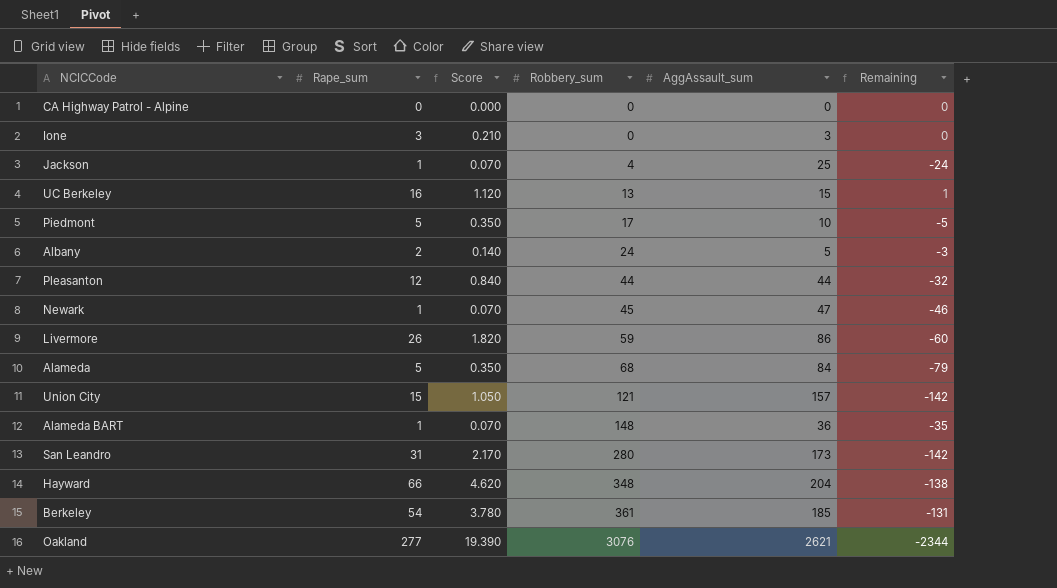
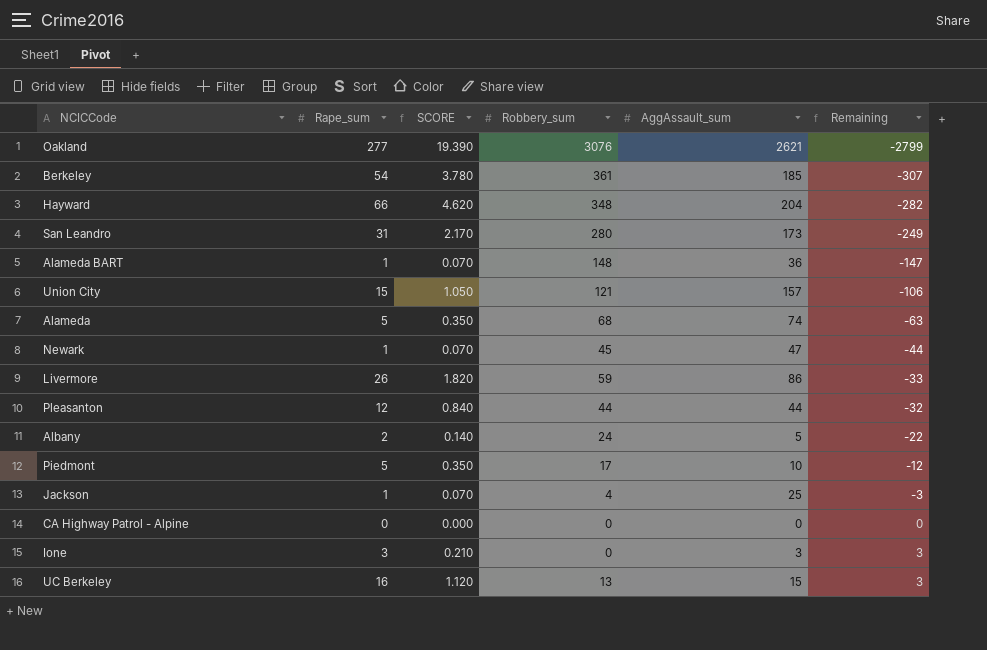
row order: Robbery_sum ascending -> Remaining ascending
column name: Score -> SCORE
column Remaining | formula: [Rape_sum] - [AggAssault_sum] -> [Rape_sum] - [Robbery_sum]
Alameda | AggAssault_sum: 84 -> 74

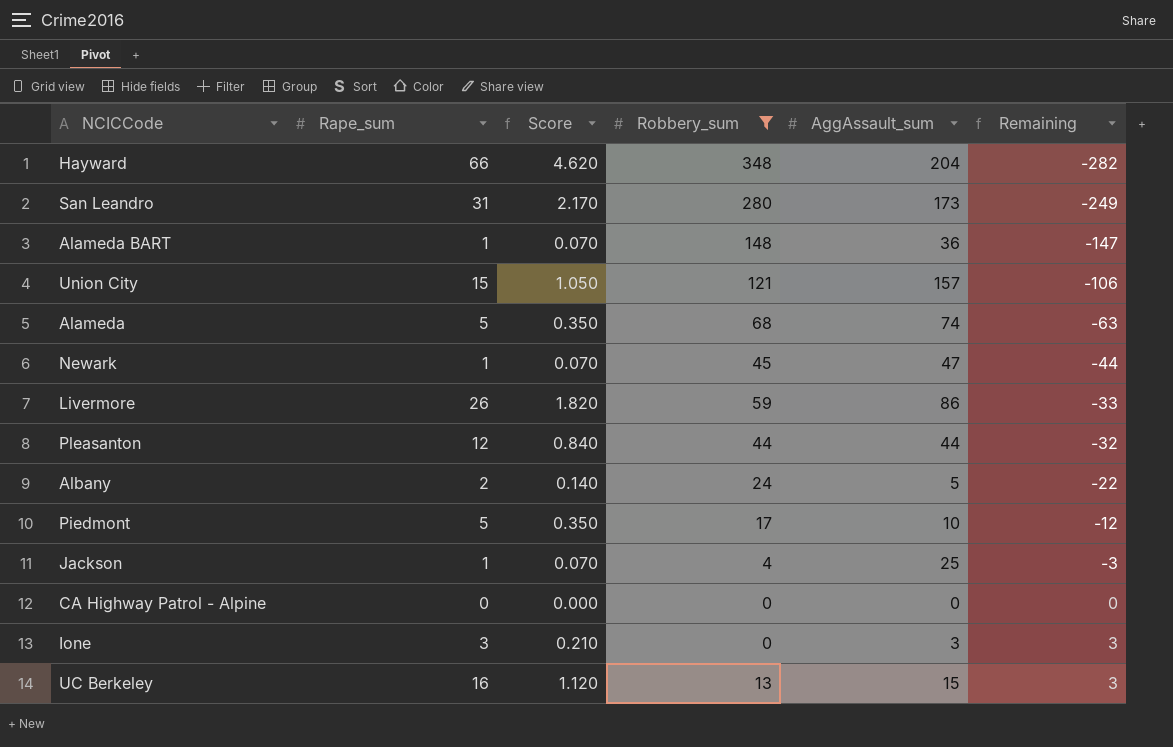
filter: none -> Robbery_sum <= 348
column name: SCORE -> Score

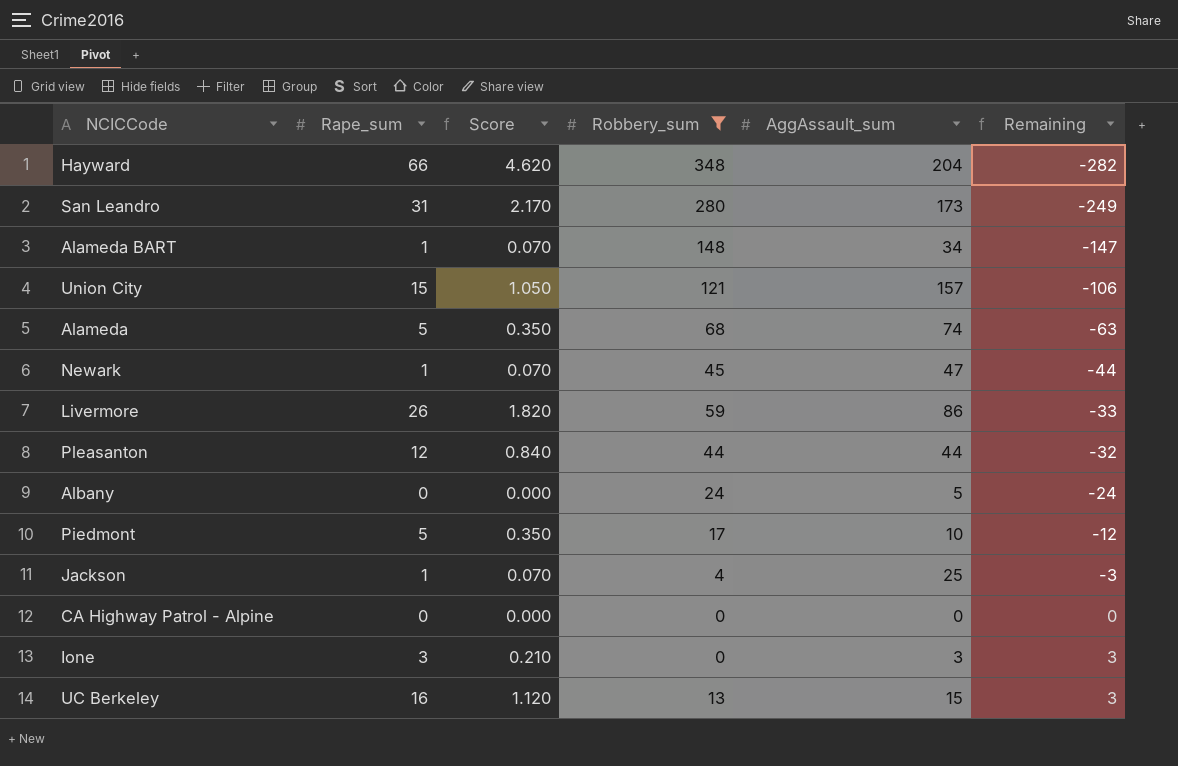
Alameda BART | AggAssault_sum: 36 -> 34
Albany | Rape_sum: 2 -> 0
Albany | Score: 0.140 -> 0.000
Albany | Remaining: -22 -> -24

